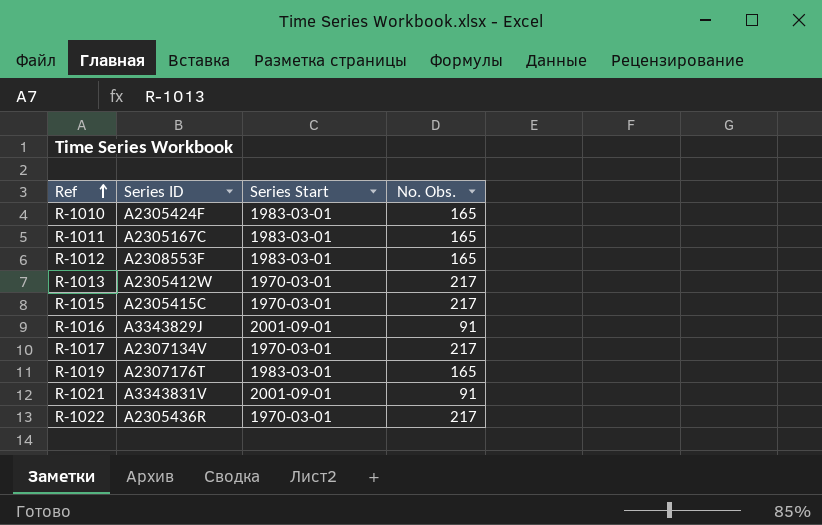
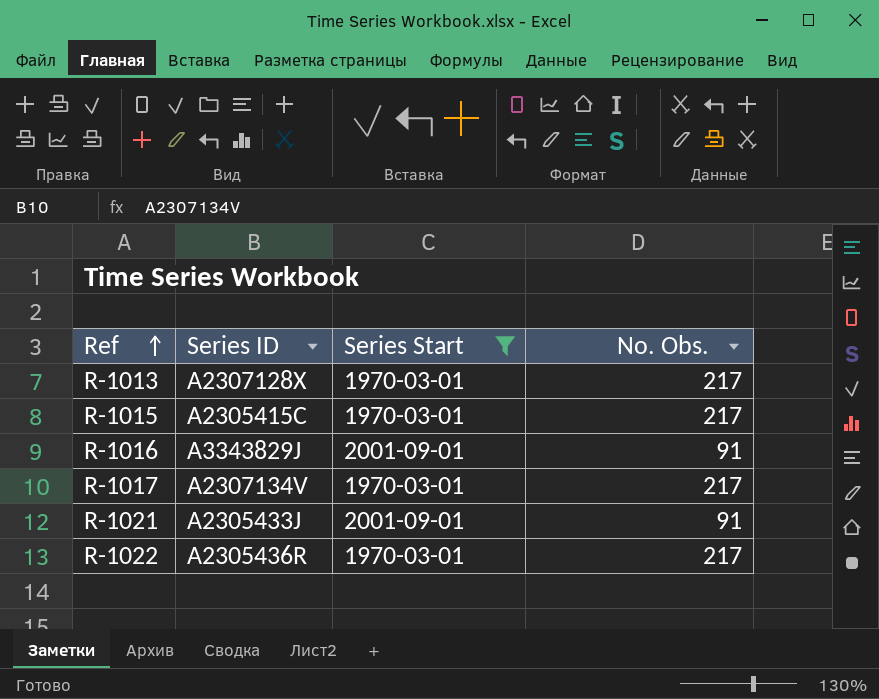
filter: none -> Series Start != 1983-03-01
R-1013 | Series ID: A2305412W -> A2307128X
R-1021 | Series ID: A3343831V -> A2305433J

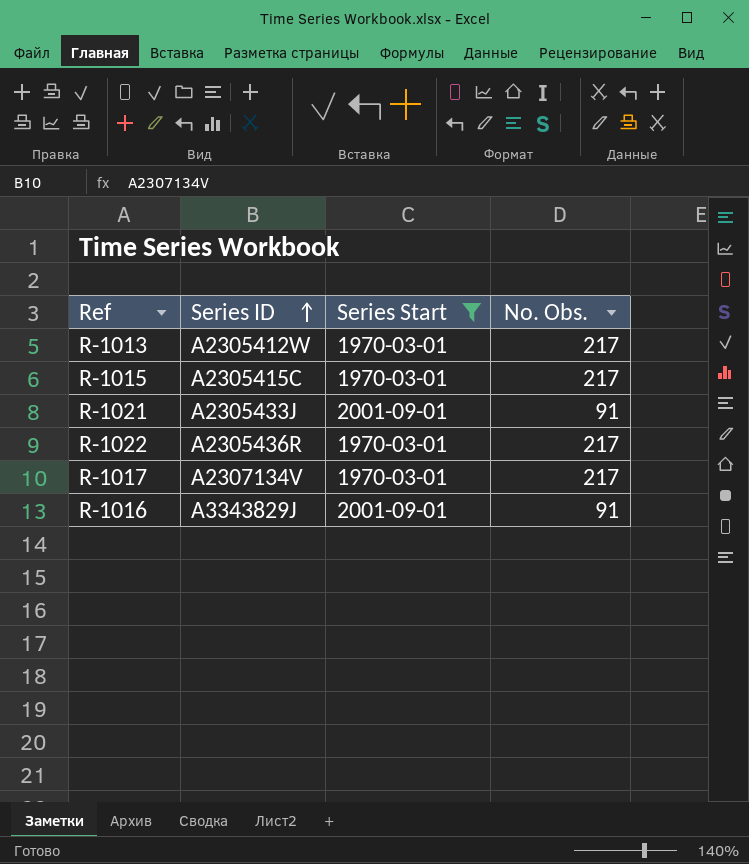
row order: Ref ascending -> Series ID ascending
R-1013 | Series ID: A2307128X -> A2305412W

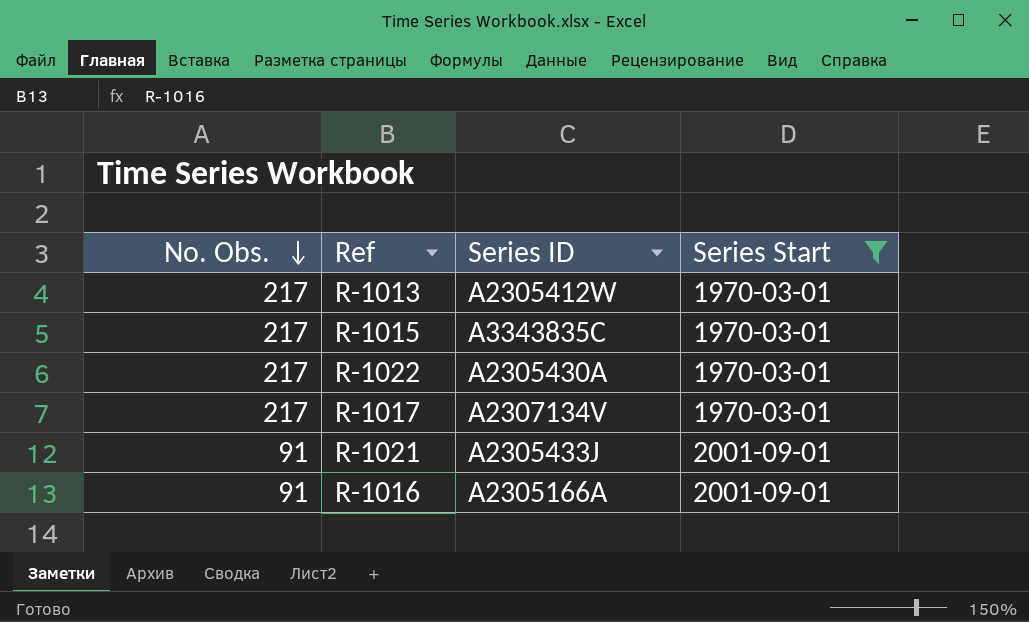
row order: Series ID ascending -> No. Obs. descending
column No. Obs. | position: 4 -> 1
R-1015 | Series ID: A2305415C -> A3343835C
R-1022 | Series ID: A2305436R -> A2305430A
R-1016 | Series ID: A3343829J -> A2305166A

